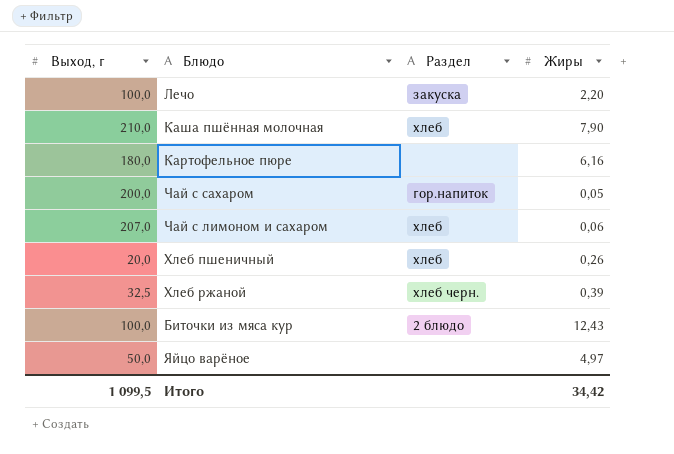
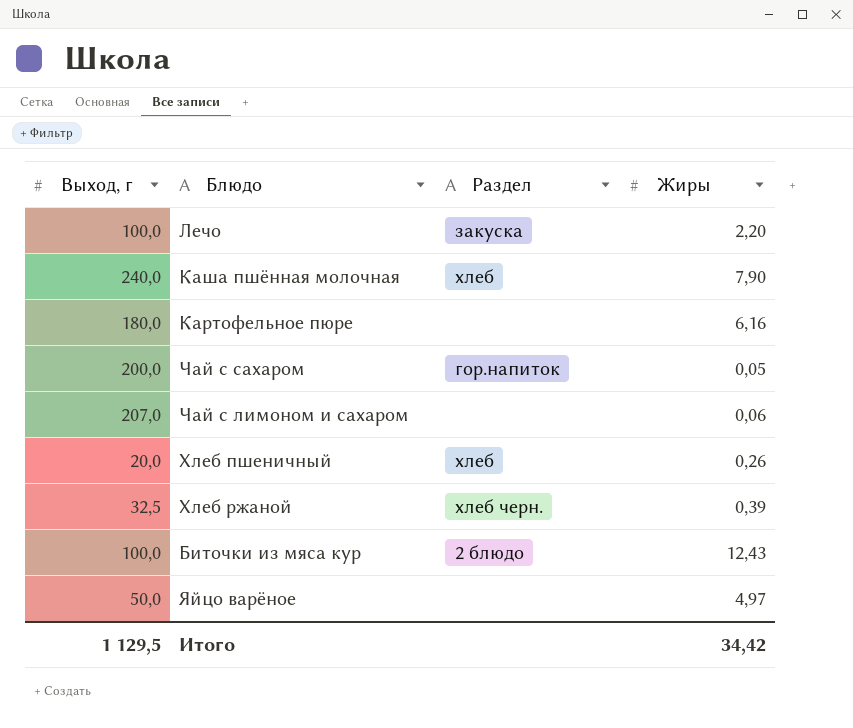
Каша пшённая молочная | Выход, г: 210,0 -> 240,0
Чай с лимоном и сахаром | Раздел: хлеб -> none
Итого | Выход, г: 1 099,5 -> 1 129,5

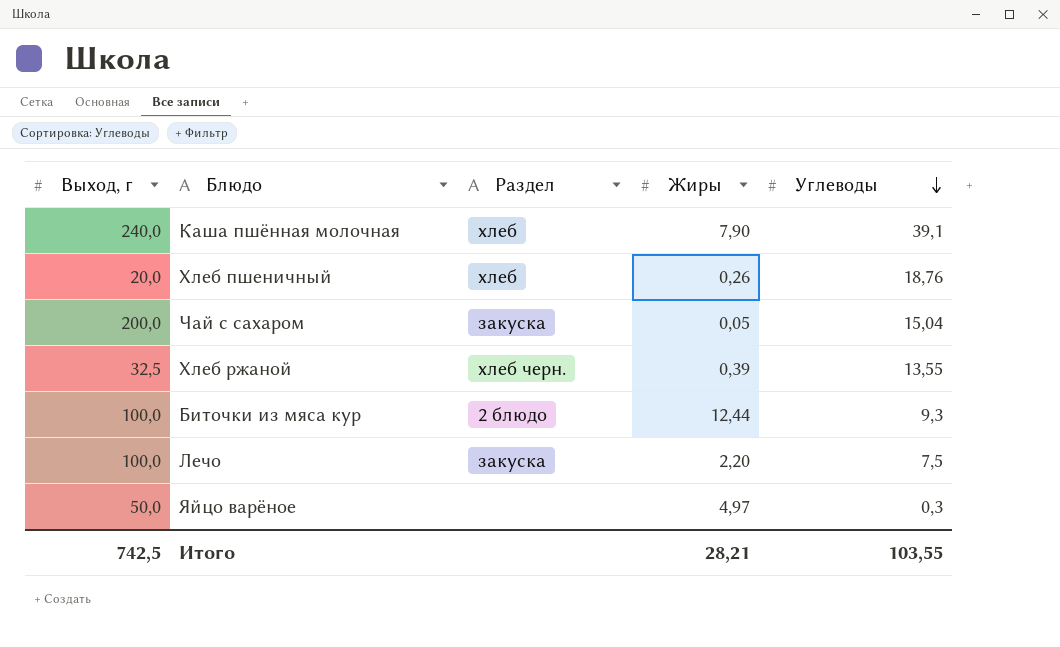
row order: none -> Углеводы descending
column Углеводы | position: none -> 5
row Картофельное пюре: 180,0 | none | 6,16 -> none
row Чай с лимоном и сахаром: 207,0 | none | 0,06 -> none
Чай с сахаром | Раздел: гор.напиток -> закуска
Биточки из мяса кур | Жиры: 12,43 -> 12,44
Итого | Выход, г: 1 129,5 -> 742,5
Итого | Жиры: 34,42 -> 28,21

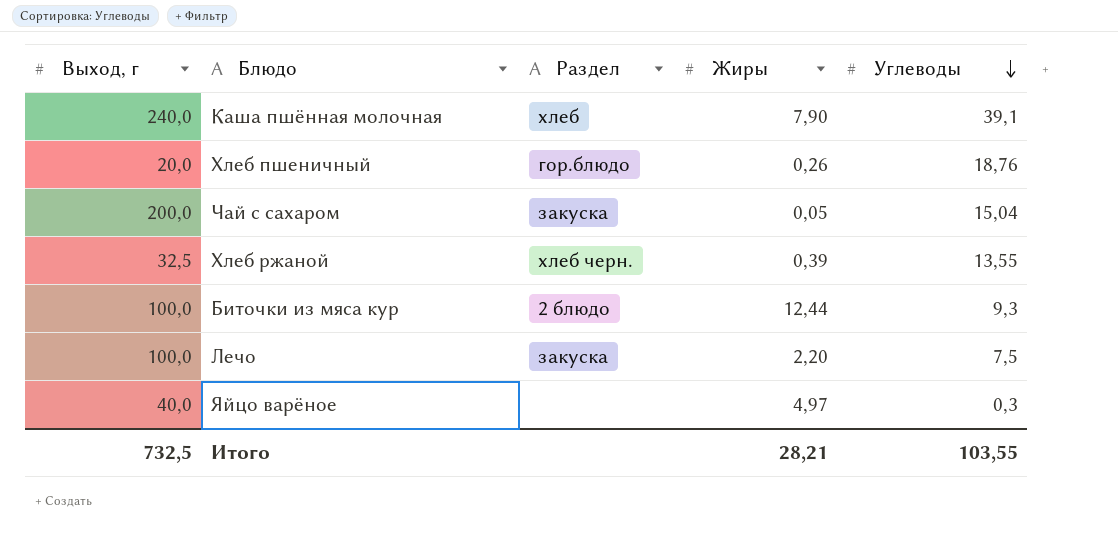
Хлеб пшеничный | Раздел: хлеб -> гор.блюдо
Яйцо варёное | Выход, г: 50,0 -> 40,0
Итого | Выход, г: 742,5 -> 732,5

